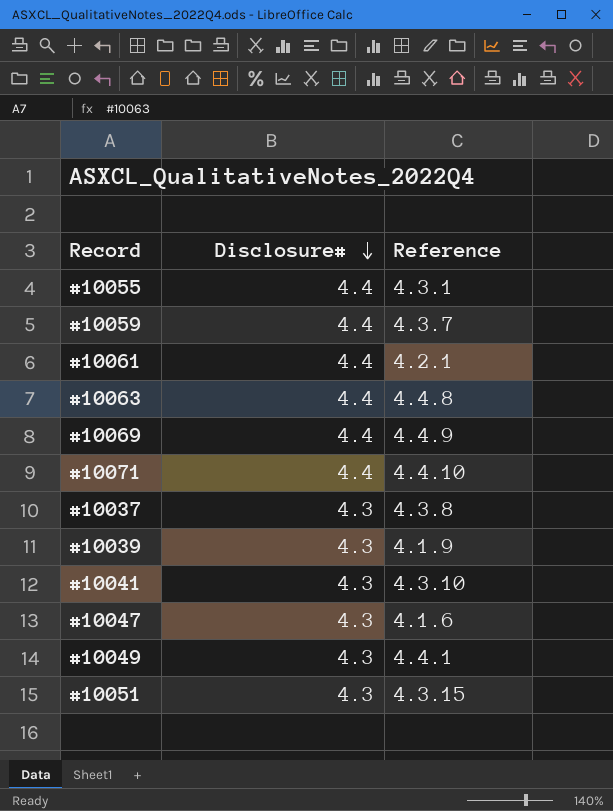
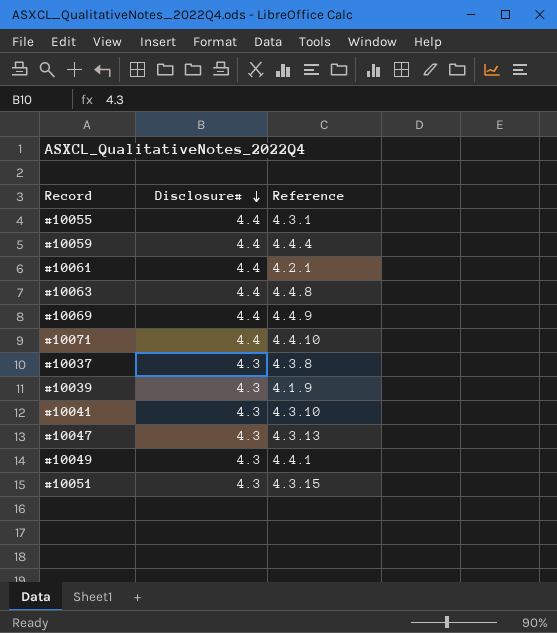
#10059 | Reference: 4.3.7 -> 4.4.4
#10047 | Reference: 4.1.6 -> 4.3.13

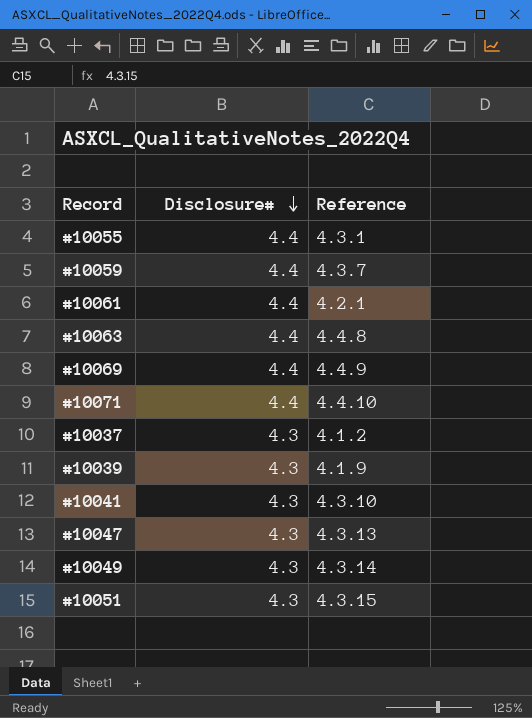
#10059 | Reference: 4.4.4 -> 4.3.7
#10037 | Reference: 4.3.8 -> 4.1.2
#10049 | Reference: 4.4.1 -> 4.3.14

